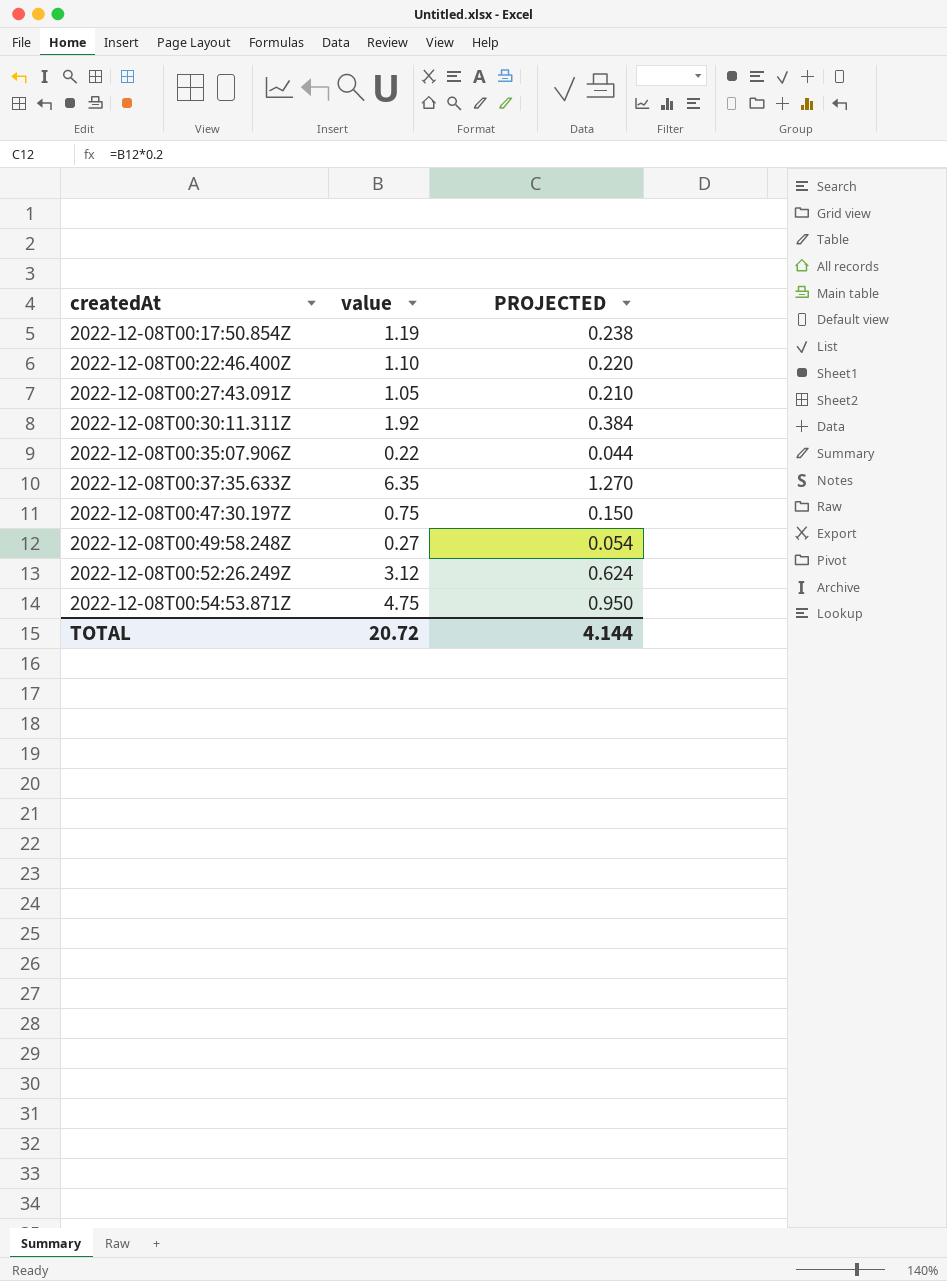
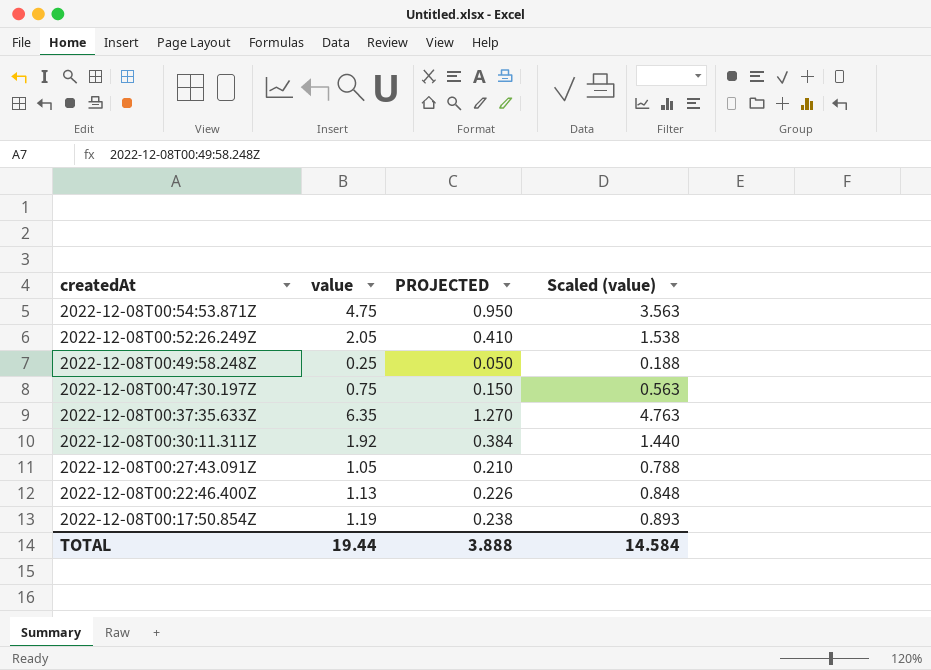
row order: createdAt ascending -> createdAt descending
column Scaled (value) | formula: none -> [value] * 0.75
row 2022-12-08T00:35:07.906Z: 0.22 | 0.044 -> none
2022-12-08T00:52:26.249Z | value: 3.12 -> 2.05
2022-12-08T00:52:26.249Z | PROJECTED: 0.624 -> 0.410
2022-12-08T00:49:58.248Z | value: 0.27 -> 0.25
2022-12-08T00:49:58.248Z | PROJECTED: 0.054 -> 0.050
2022-12-08T00:22:46.400Z | value: 1.10 -> 1.13
2022-12-08T00:22:46.400Z | PROJECTED: 0.220 -> 0.226
TOTAL | value: 20.72 -> 19.44
TOTAL | PROJECTED: 4.144 -> 3.888

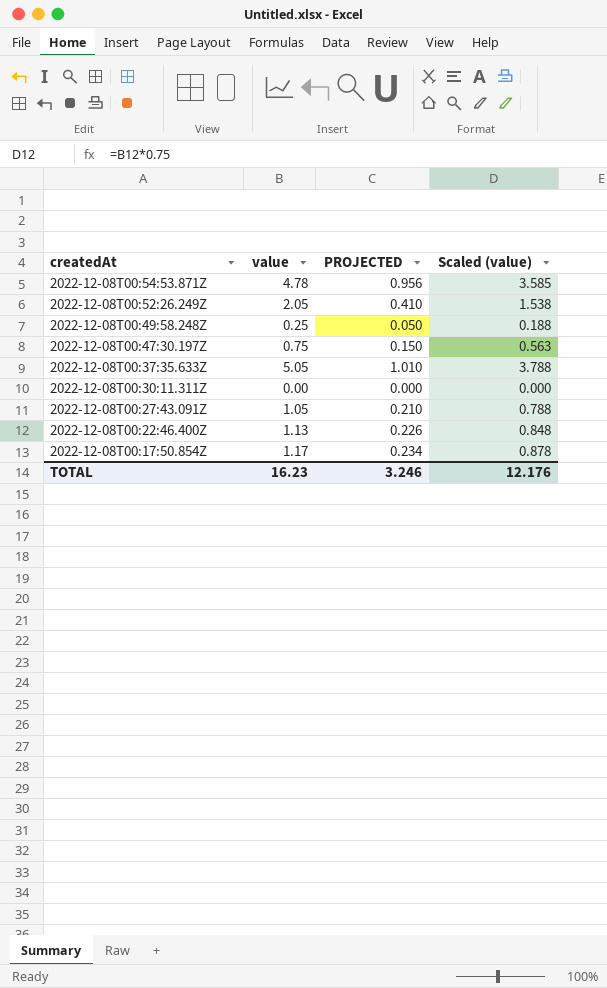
2022-12-08T00:54:53.871Z | value: 4.75 -> 4.78
2022-12-08T00:54:53.871Z | PROJECTED: 0.950 -> 0.956
2022-12-08T00:54:53.871Z | Scaled (value): 3.563 -> 3.585
2022-12-08T00:37:35.633Z | value: 6.35 -> 5.05
2022-12-08T00:37:35.633Z | PROJECTED: 1.270 -> 1.010
2022-12-08T00:37:35.633Z | Scaled (value): 4.763 -> 3.788
2022-12-08T00:30:11.311Z | value: 1.92 -> 0.00
2022-12-08T00:30:11.311Z | PROJECTED: 0.384 -> 0.000
2022-12-08T00:30:11.311Z | Scaled (value): 1.440 -> 0.000
2022-12-08T00:17:50.854Z | value: 1.19 -> 1.17
2022-12-08T00:17:50.854Z | PROJECTED: 0.238 -> 0.234
2022-12-08T00:17:50.854Z | Scaled (value): 0.893 -> 0.878
TOTAL | value: 19.44 -> 16.23
TOTAL | PROJECTED: 3.888 -> 3.246
TOTAL | Scaled (value): 14.584 -> 12.176

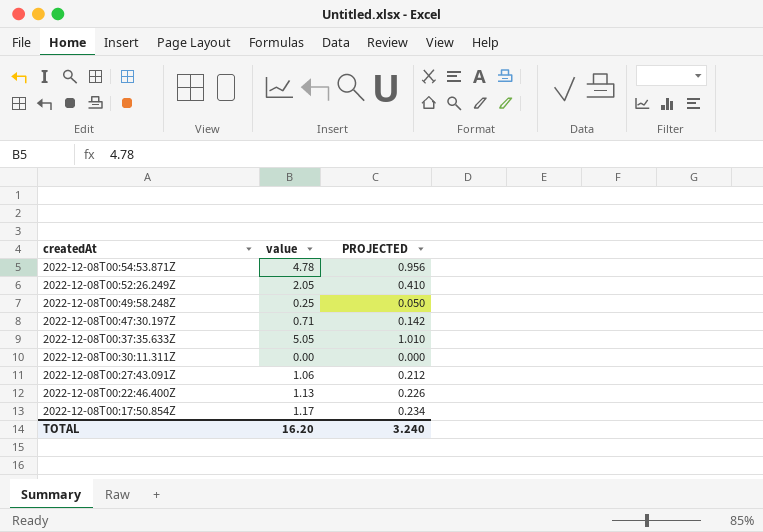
column Scaled (value) | formula: [value] * 0.75 -> none
2022-12-08T00:47:30.197Z | value: 0.75 -> 0.71
2022-12-08T00:47:30.197Z | PROJECTED: 0.150 -> 0.142
2022-12-08T00:27:43.091Z | value: 1.05 -> 1.06
2022-12-08T00:27:43.091Z | PROJECTED: 0.210 -> 0.212
TOTAL | value: 16.23 -> 16.20
TOTAL | PROJECTED: 3.246 -> 3.240

